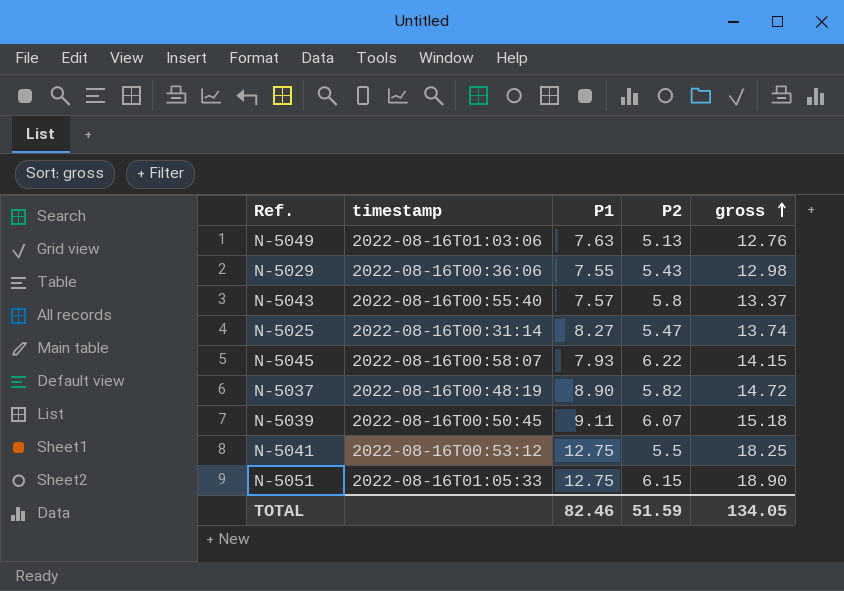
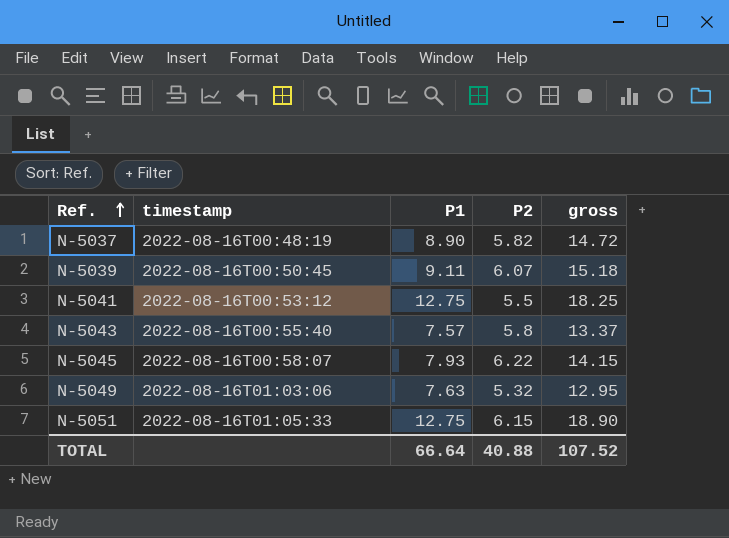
row order: gross ascending -> Ref. ascending
row N-5029: 2022-08-16T00:36:06 | 7.55 | 5.43 | 12.98 -> none
row N-5025: 2022-08-16T00:31:14 | 8.27 | 5.47 | 13.74 -> none
N-5049 | P2: 5.13 -> 5.32
N-5049 | gross: 12.76 -> 12.95
TOTAL | P1: 82.46 -> 66.64
TOTAL | P2: 51.59 -> 40.88
TOTAL | gross: 134.05 -> 107.52

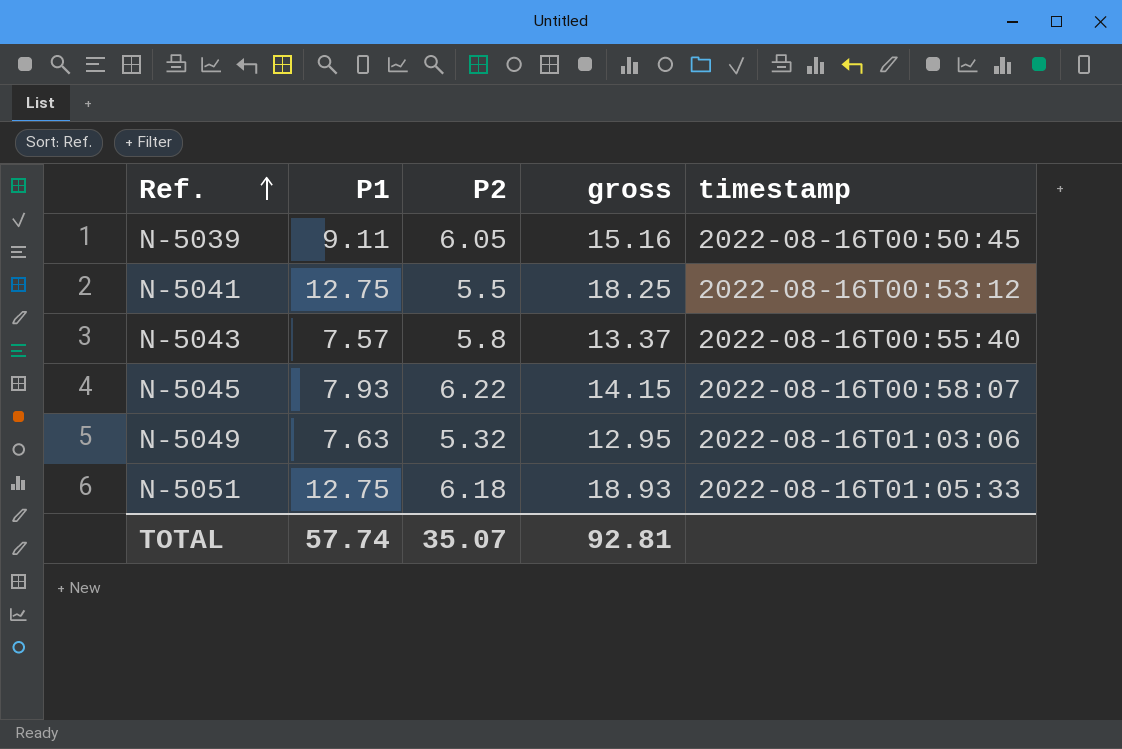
column timestamp | position: 2 -> 5
row N-5037: 2022-08-16T00:48:19 | 8.90 | 5.82 | 14.72 -> none
N-5039 | P2: 6.07 -> 6.05
N-5039 | gross: 15.18 -> 15.16
N-5051 | P2: 6.15 -> 6.18
N-5051 | gross: 18.90 -> 18.93
TOTAL | P1: 66.64 -> 57.74
TOTAL | P2: 40.88 -> 35.07
TOTAL | gross: 107.52 -> 92.81

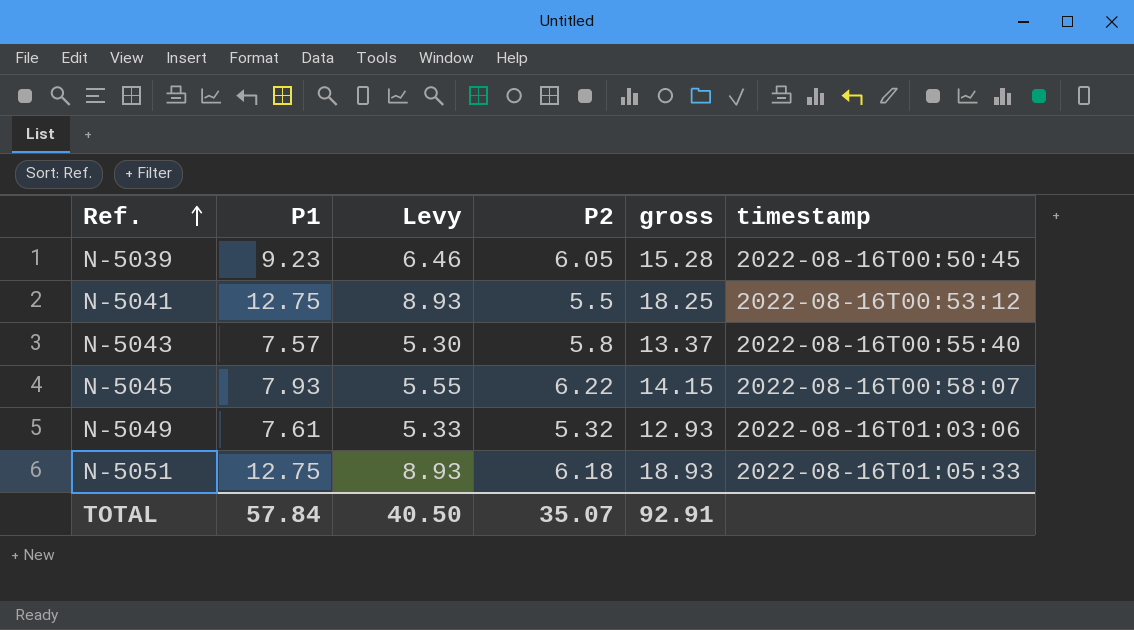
column Levy | formula: none -> [P1] * 0.7
N-5039 | P1: 9.11 -> 9.23
N-5039 | gross: 15.16 -> 15.28
N-5049 | P1: 7.63 -> 7.61
N-5049 | gross: 12.95 -> 12.93
TOTAL | P1: 57.74 -> 57.84
TOTAL | gross: 92.81 -> 92.91

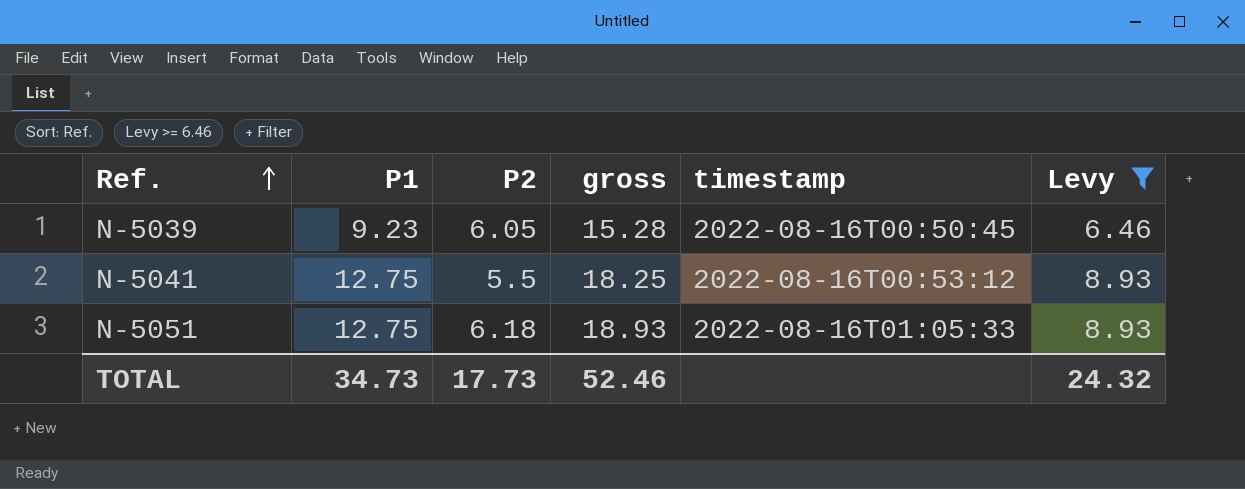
filter: none -> Levy >= 6.46
column Levy | position: 3 -> 6
TOTAL | P1: 57.84 -> 34.73
TOTAL | P2: 35.07 -> 17.73
TOTAL | gross: 92.91 -> 52.46
TOTAL | Levy: 40.50 -> 24.32

